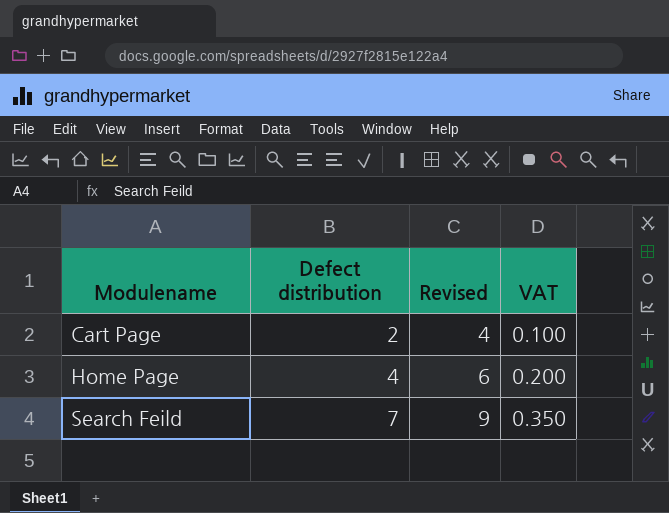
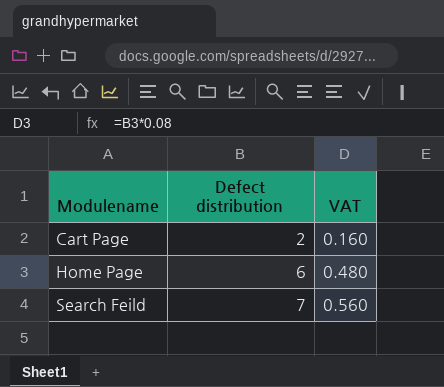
column Revised | formula: [Defect distribution] + 2 -> none
column VAT | formula: [Defect distribution] * 0.05 -> [Defect distribution] * 0.08
Home Page | Defect distribution: 4 -> 6

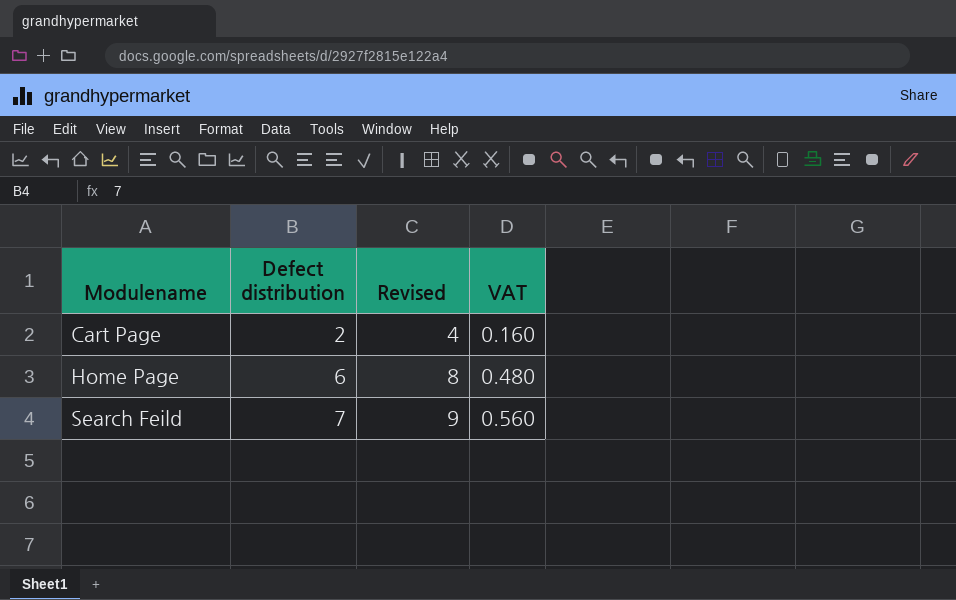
column Revised | formula: none -> [Defect distribution] + 2

